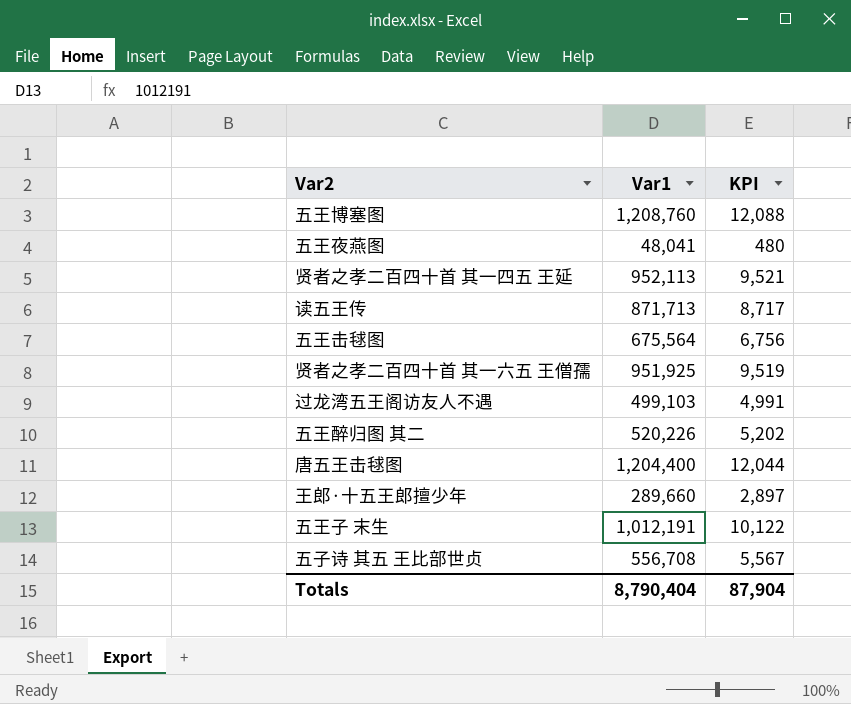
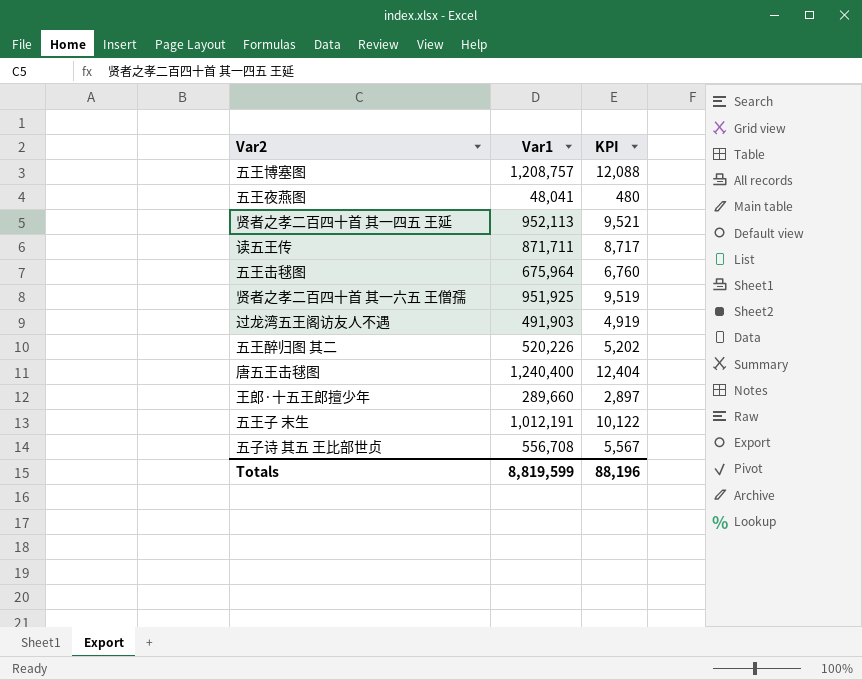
五王博塞图 | Var1: 1,208,760 -> 1,208,757
读五王传 | Var1: 871,713 -> 871,711
五王击毬图 | Var1: 675,564 -> 675,964
五王击毬图 | KPI: 6,756 -> 6,760
过龙湾五王阁访友人不遇 | Var1: 499,103 -> 491,903
过龙湾五王阁访友人不遇 | KPI: 4,991 -> 4,919
唐五王击毬图 | Var1: 1,204,400 -> 1,240,400
唐五王击毬图 | KPI: 12,044 -> 12,404
Totals | Var1: 8,790,404 -> 8,819,599
Totals | KPI: 87,904 -> 88,196

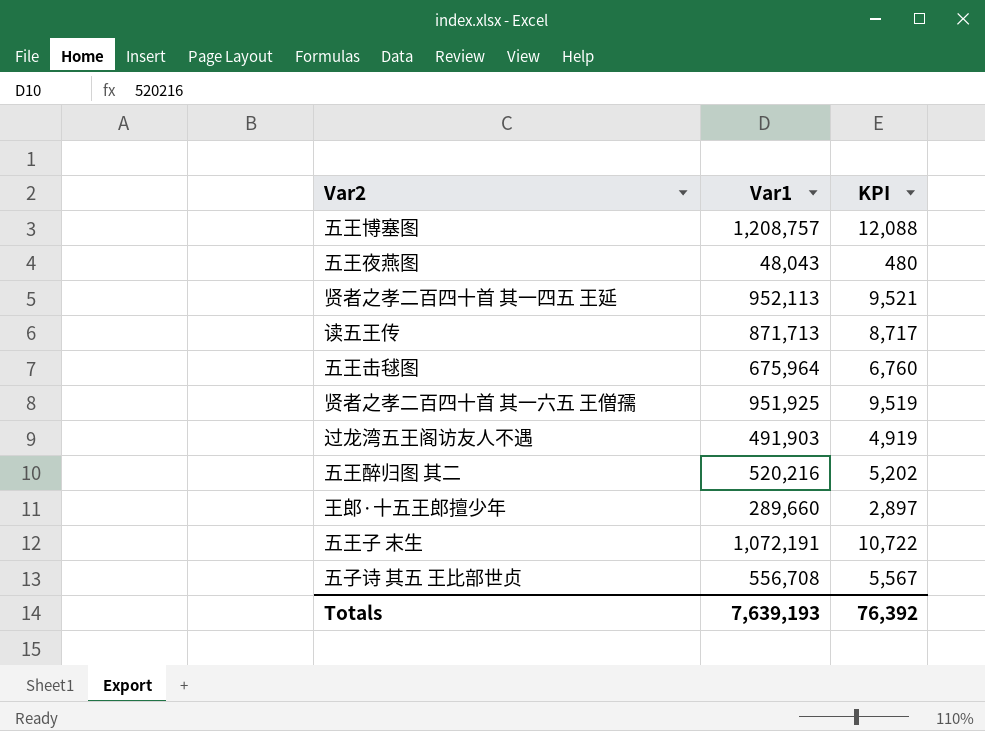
row 唐五王击毬图: 1,240,400 | 12,404 -> none
五王夜燕图 | Var1: 48,041 -> 48,043
读五王传 | Var1: 871,711 -> 871,713
五王醉归图 其二 | Var1: 520,226 -> 520,216
五王子 末生 | Var1: 1,012,191 -> 1,072,191
五王子 末生 | KPI: 10,122 -> 10,722
Totals | Var1: 8,819,599 -> 7,639,193
Totals | KPI: 88,196 -> 76,392

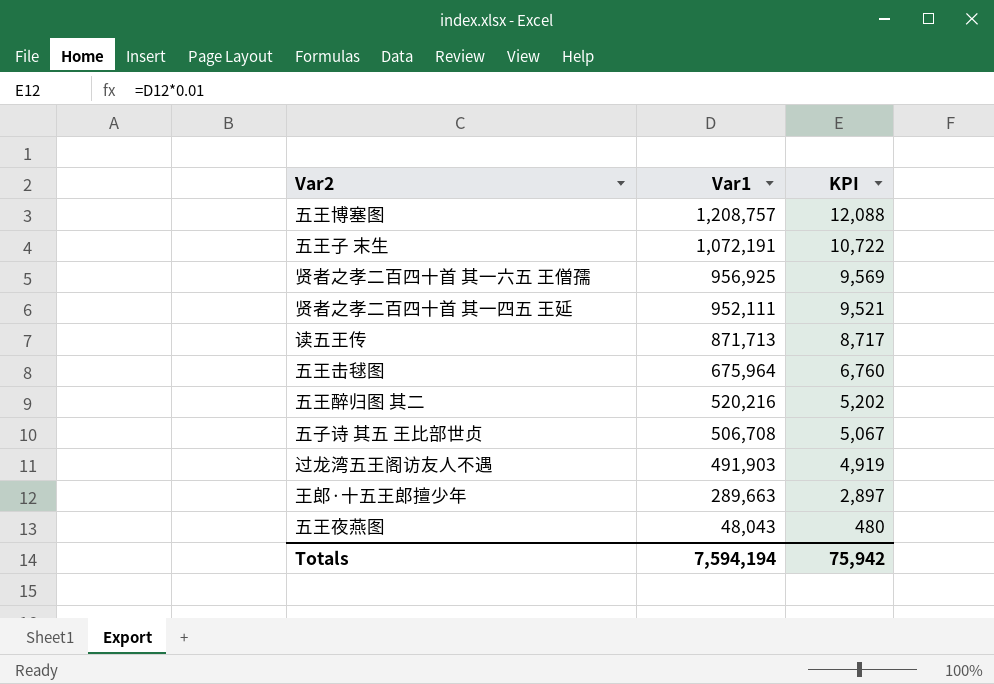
row order: none -> Var1 descending
贤者之孝二百四十首 其一六五 王僧孺 | Var1: 951,925 -> 956,925
贤者之孝二百四十首 其一六五 王僧孺 | KPI: 9,519 -> 9,569
贤者之孝二百四十首 其一四五 王延 | Var1: 952,113 -> 952,111
五子诗 其五 王比部世贞 | Var1: 556,708 -> 506,708
五子诗 其五 王比部世贞 | KPI: 5,567 -> 5,067
王郎·十五王郎擅少年 | Var1: 289,660 -> 289,663
Totals | Var1: 7,639,193 -> 7,594,194
Totals | KPI: 76,392 -> 75,942

